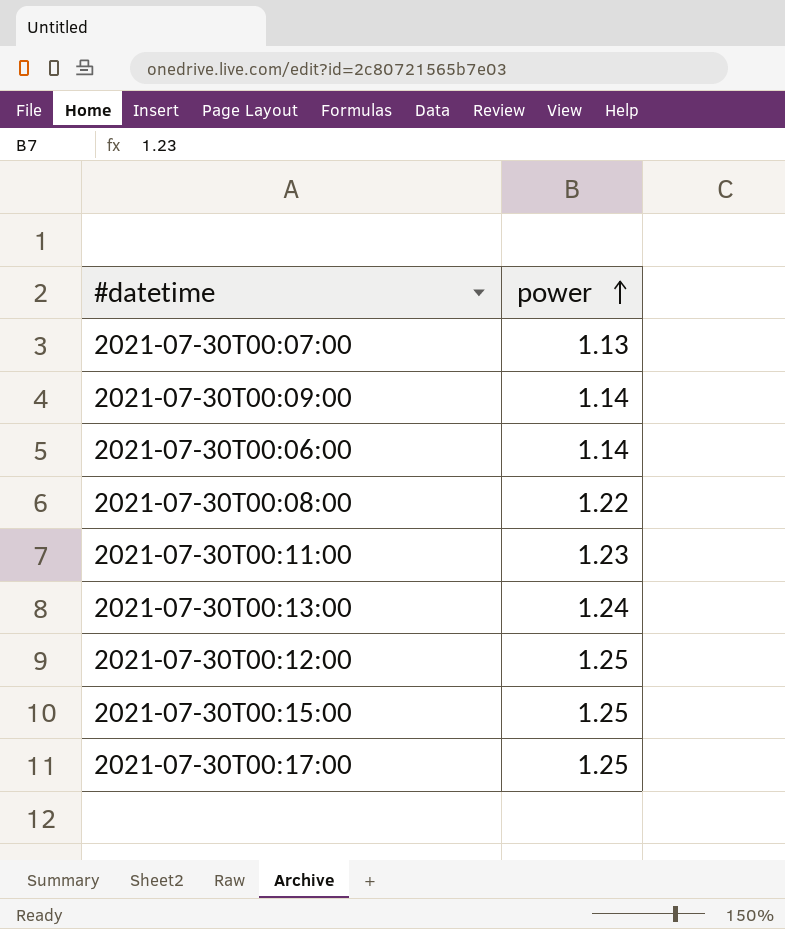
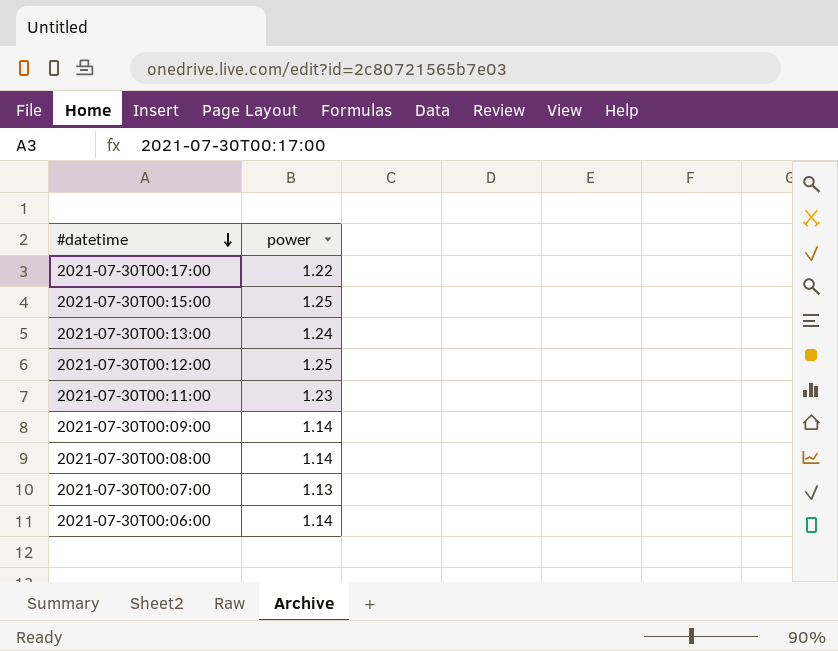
row order: power ascending -> #datetime descending
2021-07-30T00:17:00 | power: 1.25 -> 1.22
2021-07-30T00:08:00 | power: 1.22 -> 1.14

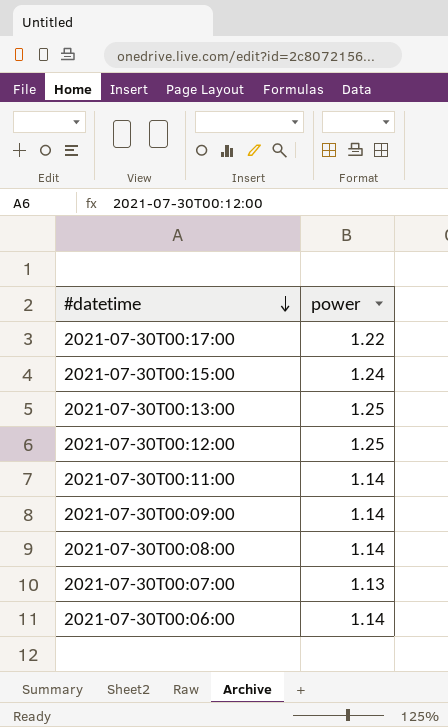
2021-07-30T00:15:00 | power: 1.25 -> 1.24
2021-07-30T00:13:00 | power: 1.24 -> 1.25
2021-07-30T00:11:00 | power: 1.23 -> 1.14

